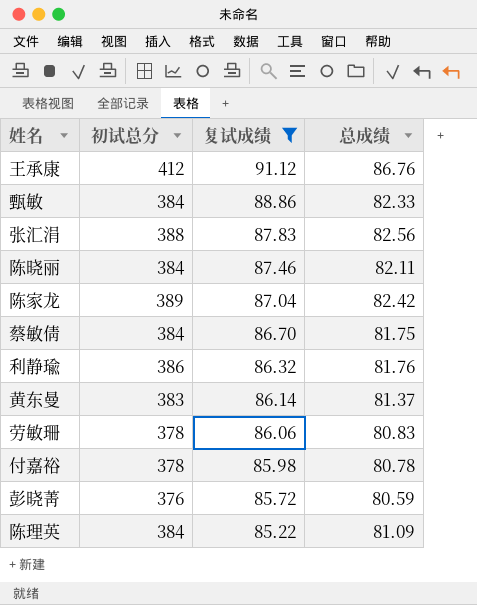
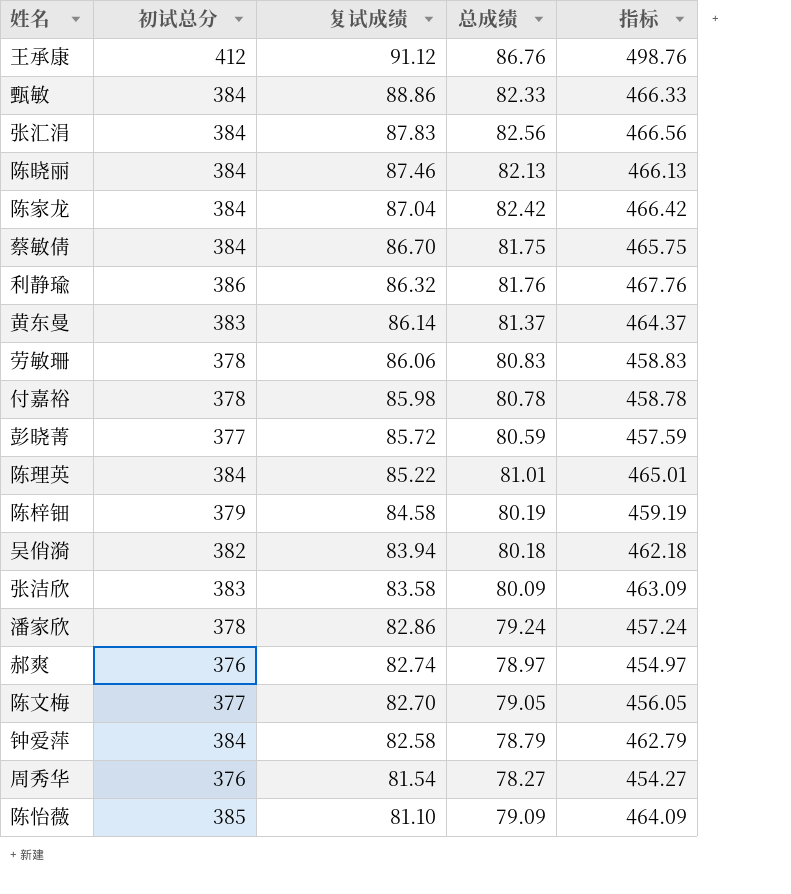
filter: 复试成绩 >= 85.22 -> none
column 指标 | formula: none -> [初试总分] + [总成绩]
张汇涓 | 初试总分: 388 -> 384
陈晓丽 | 总成绩: 82.11 -> 82.13
陈家龙 | 初试总分: 389 -> 384
彭晓菁 | 初试总分: 376 -> 377
陈理英 | 总成绩: 81.09 -> 81.01

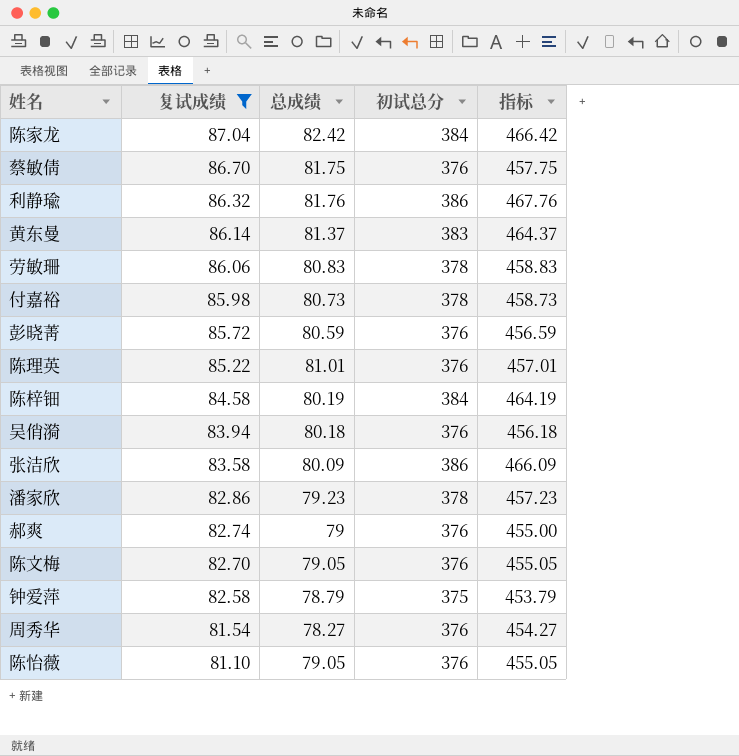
filter: none -> 复试成绩 <= 87.04
column 初试总分 | position: 2 -> 4
蔡敏倩 | 初试总分: 384 -> 376
蔡敏倩 | 指标: 465.75 -> 457.75
付嘉裕 | 总成绩: 80.78 -> 80.73
付嘉裕 | 指标: 458.78 -> 458.73
彭晓菁 | 初试总分: 377 -> 376
彭晓菁 | 指标: 457.59 -> 456.59
陈理英 | 初试总分: 384 -> 376
陈理英 | 指标: 465.01 -> 457.01
陈梓钿 | 初试总分: 379 -> 384
陈梓钿 | 指标: 459.19 -> 464.19
吴俏漪 | 初试总分: 382 -> 376
吴俏漪 | 指标: 462.18 -> 456.18
张洁欣 | 初试总分: 383 -> 386
张洁欣 | 指标: 463.09 -> 466.09
潘家欣 | 总成绩: 79.24 -> 79.23
潘家欣 | 指标: 457.24 -> 457.23
郝爽 | 总成绩: 78.97 -> 79
郝爽 | 指标: 454.97 -> 455.00
陈文梅 | 初试总分: 377 -> 376
陈文梅 | 指标: 456.05 -> 455.05
钟爱萍 | 初试总分: 384 -> 375
钟爱萍 | 指标: 462.79 -> 453.79
陈怡薇 | 总成绩: 79.09 -> 79.05
陈怡薇 | 初试总分: 385 -> 376
陈怡薇 | 指标: 464.09 -> 455.05

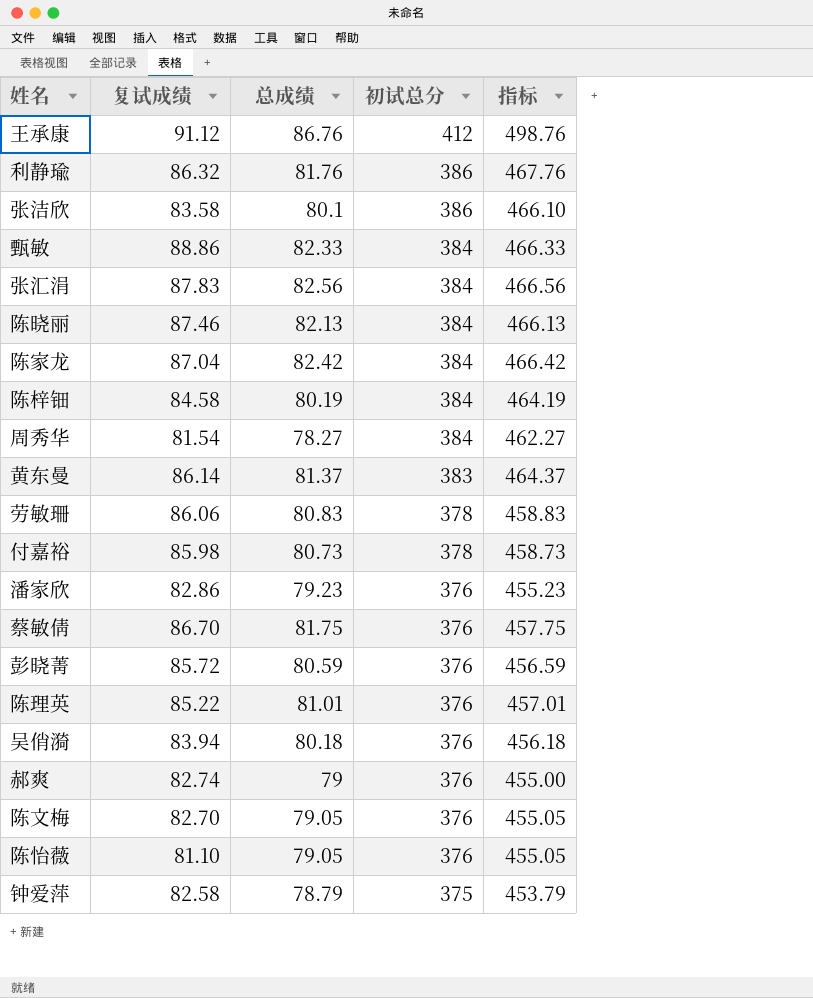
filter: 复试成绩 <= 87.04 -> none
row order: 复试成绩 descending -> 初试总分 descending
张洁欣 | 总成绩: 80.09 -> 80.1
张洁欣 | 指标: 466.09 -> 466.10
周秀华 | 初试总分: 376 -> 384
周秀华 | 指标: 454.27 -> 462.27
潘家欣 | 初试总分: 378 -> 376
潘家欣 | 指标: 457.23 -> 455.23

